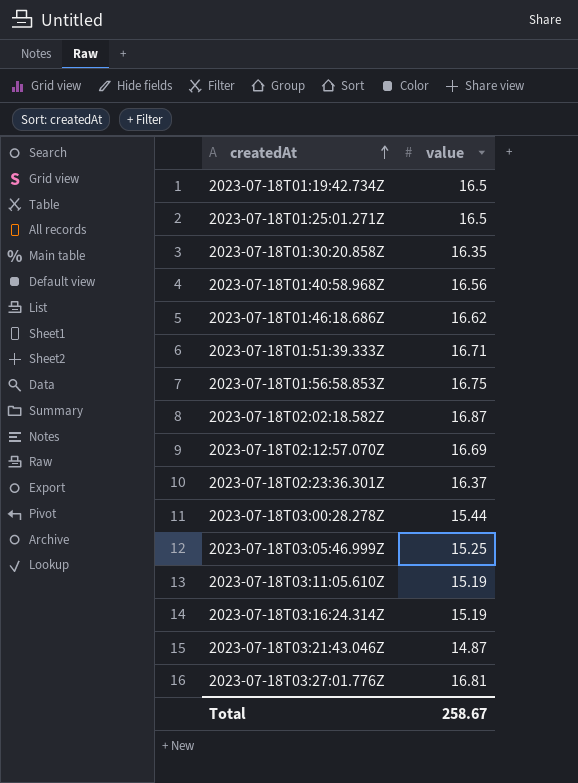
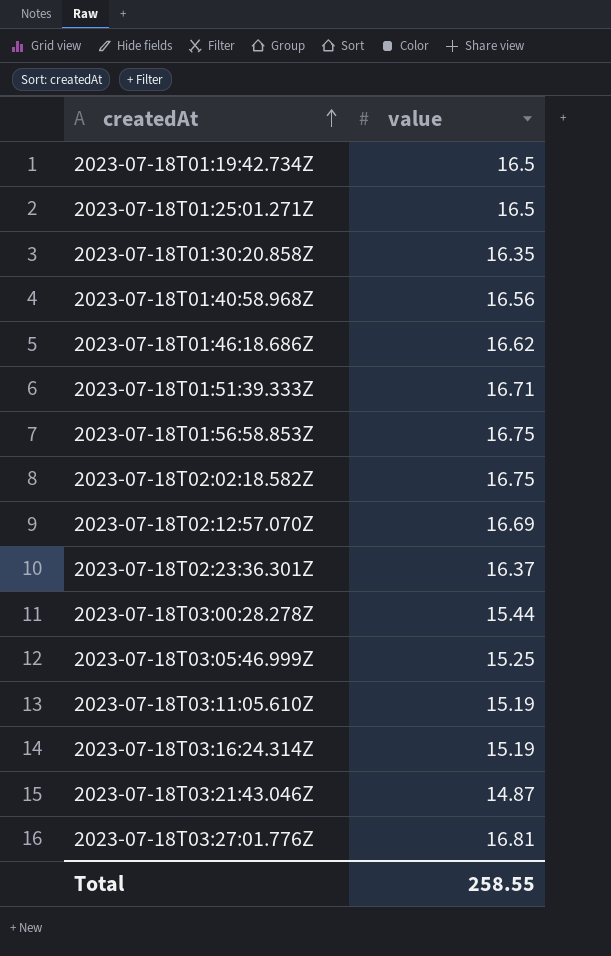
2023-07-18T02:02:18.582Z | value: 16.87 -> 16.75
Total | value: 258.67 -> 258.55

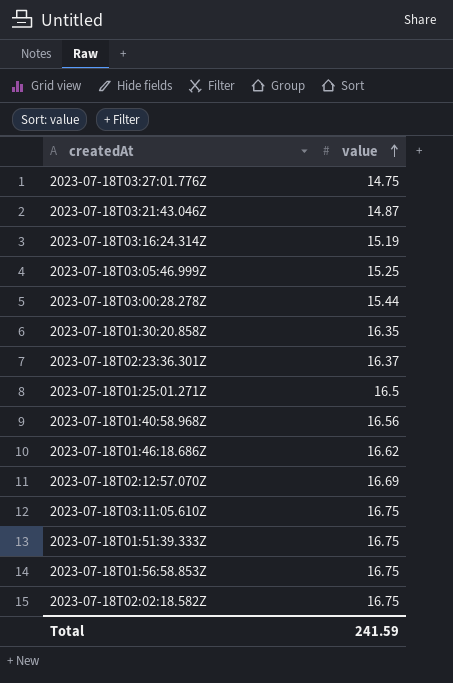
row order: createdAt ascending -> value ascending
row 2023-07-18T01:19:42.734Z: 16.5 -> none
2023-07-18T03:27:01.776Z | value: 16.81 -> 14.75
2023-07-18T03:11:05.610Z | value: 15.19 -> 16.75
2023-07-18T01:51:39.333Z | value: 16.71 -> 16.75
Total | value: 258.55 -> 241.59

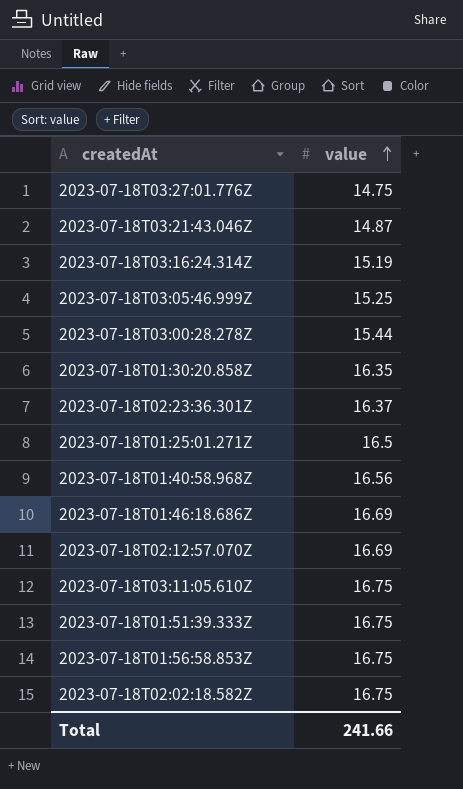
2023-07-18T01:46:18.686Z | value: 16.62 -> 16.69
Total | value: 241.59 -> 241.66

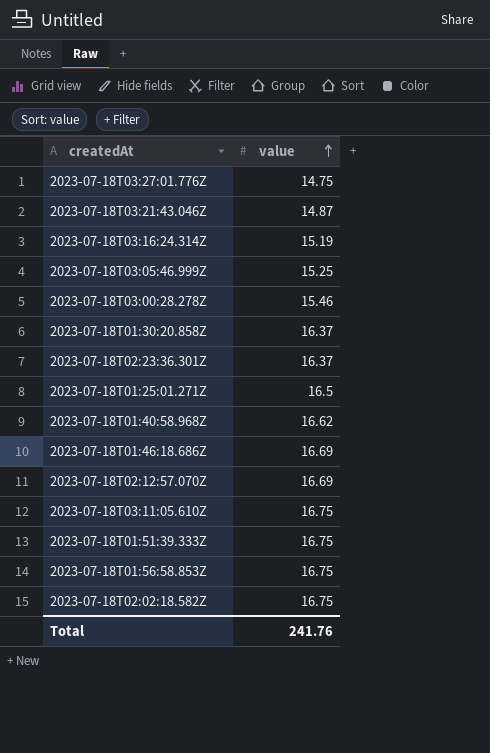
2023-07-18T03:00:28.278Z | value: 15.44 -> 15.46
2023-07-18T01:30:20.858Z | value: 16.35 -> 16.37
2023-07-18T01:40:58.968Z | value: 16.56 -> 16.62
Total | value: 241.66 -> 241.76

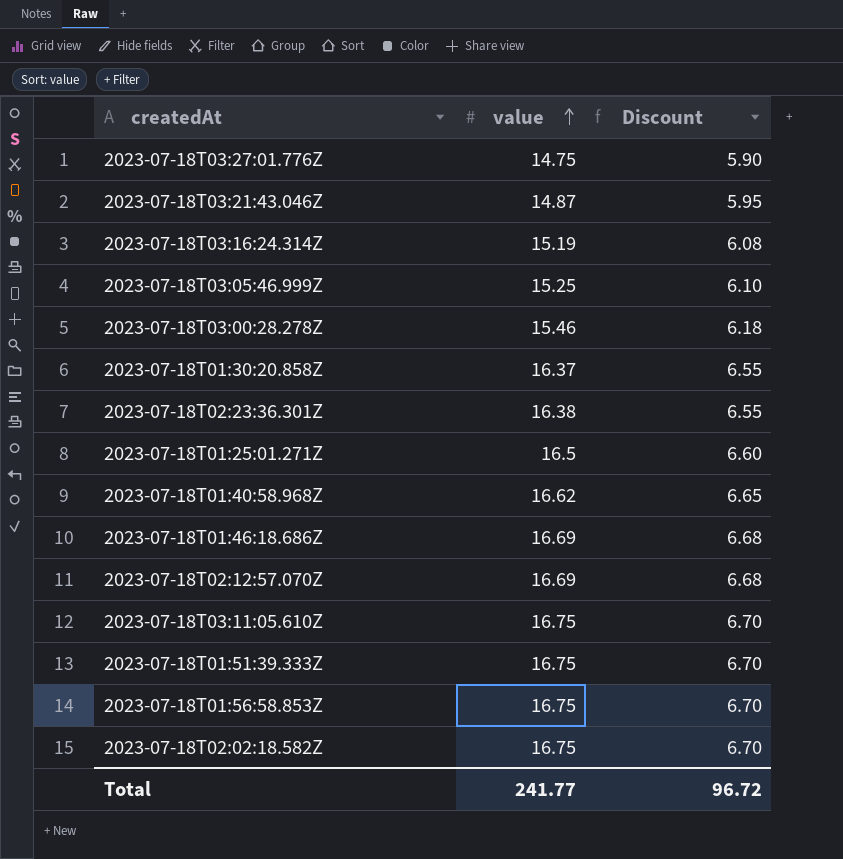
column Discount | formula: none -> [value] * 0.4
2023-07-18T02:23:36.301Z | value: 16.37 -> 16.38
Total | value: 241.76 -> 241.77

